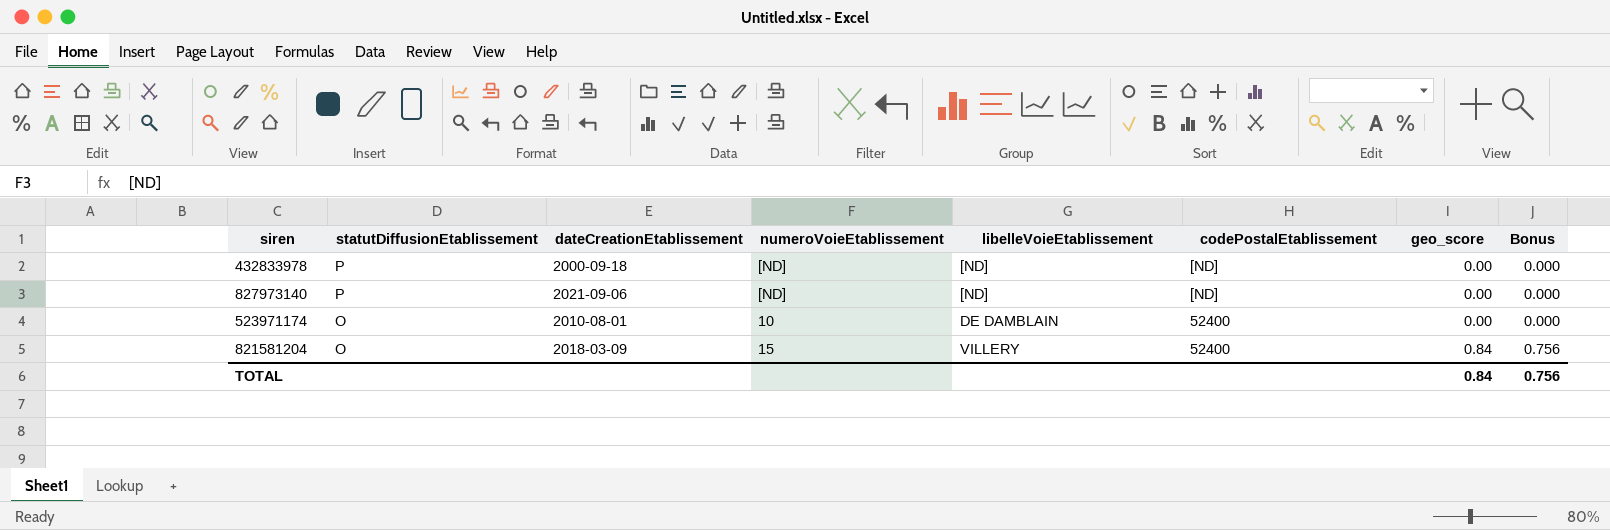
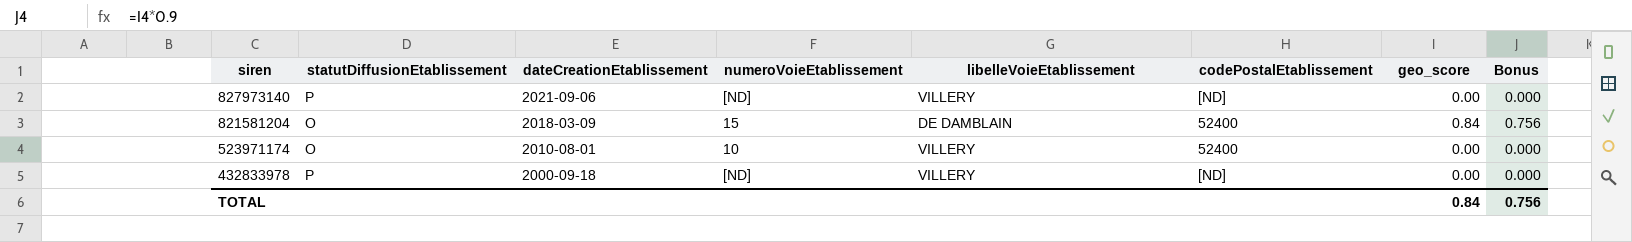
row order: statutDiffusionEtablissement descending -> siren descending
827973140 | libelleVoieEtablissement: [ND] -> VILLERY
821581204 | libelleVoieEtablissement: VILLERY -> DE DAMBLAIN
523971174 | libelleVoieEtablissement: DE DAMBLAIN -> VILLERY
432833978 | libelleVoieEtablissement: [ND] -> VILLERY

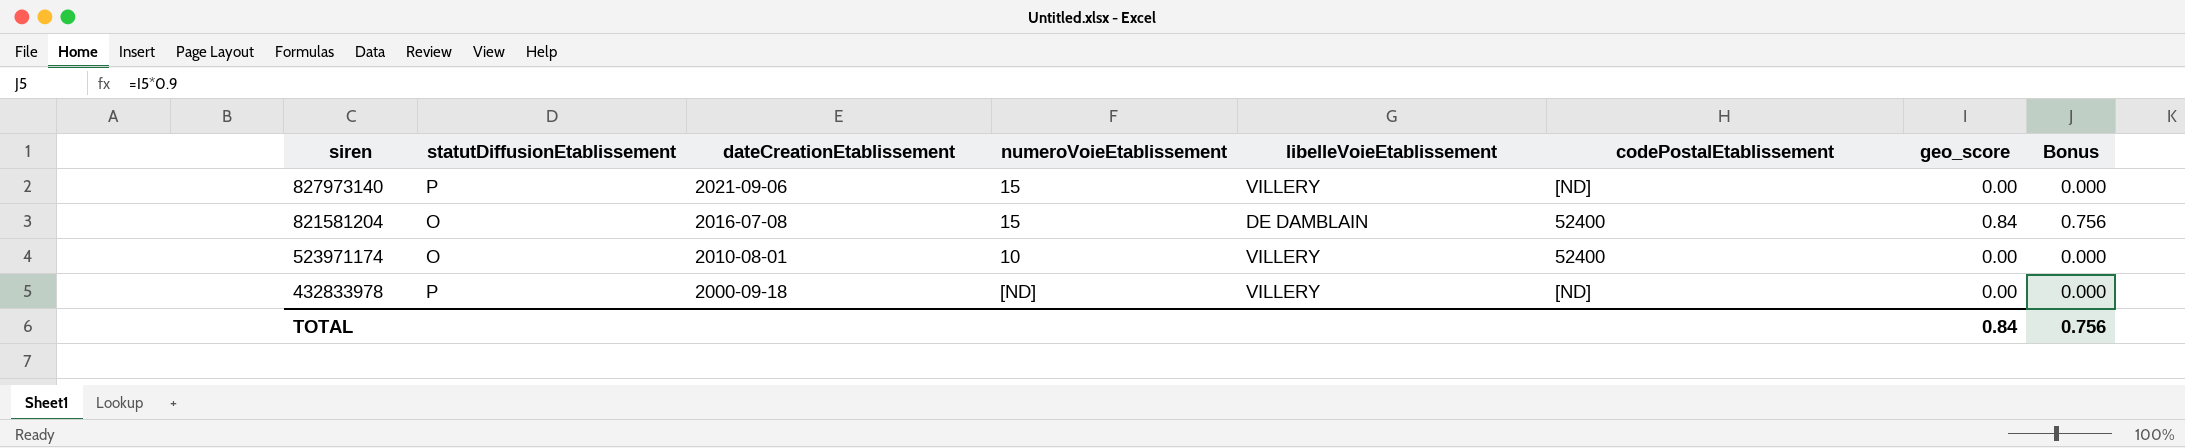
827973140 | numeroVoieEtablissement: [ND] -> 15
821581204 | dateCreationEtablissement: 2018-03-09 -> 2016-07-08

